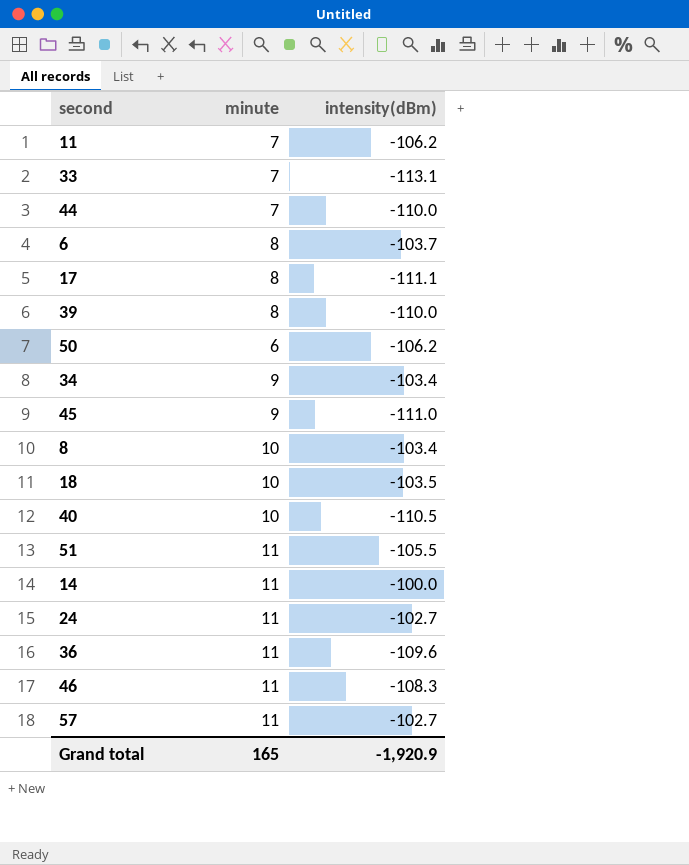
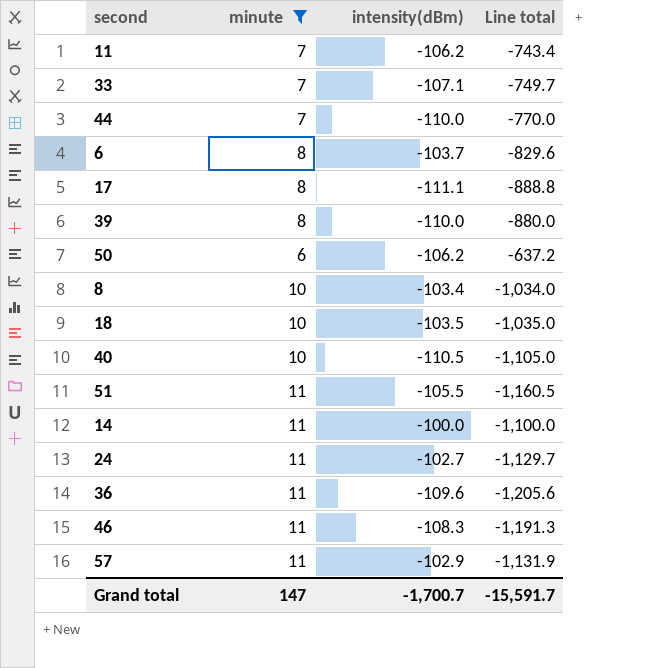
filter: none -> minute != 9
column Line total | formula: none -> [minute] * [intensity(dBm)]
33 | intensity(dBm): -113.1 -> -107.1
57 | intensity(dBm): -102.7 -> -102.9
Grand total | minute: 165 -> 147
Grand total | intensity(dBm): -1,920.9 -> -1,700.7

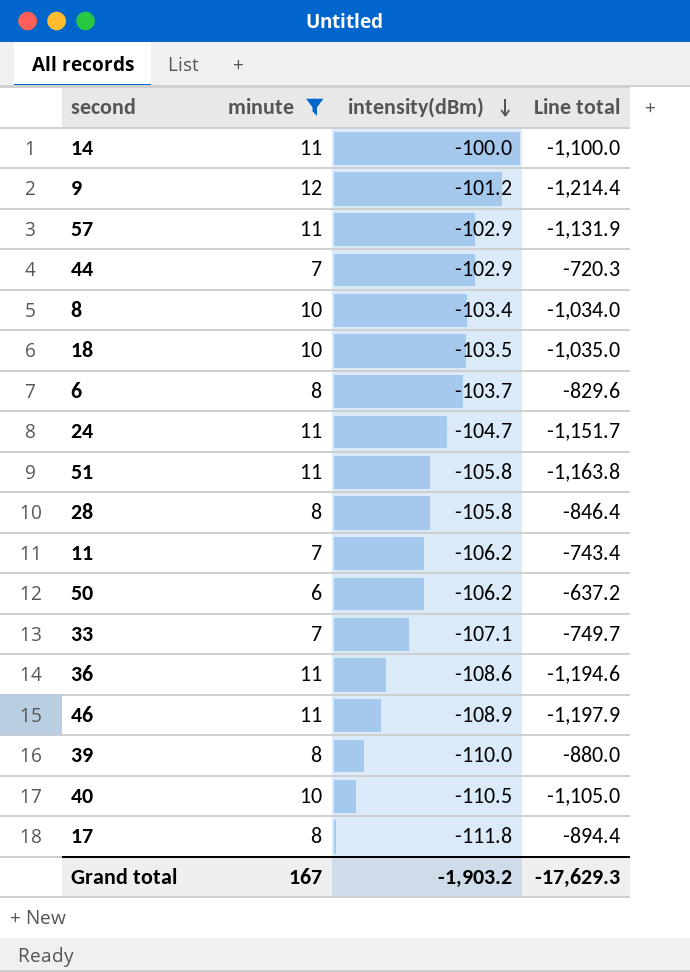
row order: none -> intensity(dBm) descending
row 9: none -> 12 | -101.2 | -1,214.4
44 | intensity(dBm): -110.0 -> -102.9
44 | Line total: -770.0 -> -720.3
24 | intensity(dBm): -102.7 -> -104.7
24 | Line total: -1,129.7 -> -1,151.7
51 | intensity(dBm): -105.5 -> -105.8
51 | Line total: -1,160.5 -> -1,163.8
row 28: none -> 8 | -105.8 | -846.4
36 | intensity(dBm): -109.6 -> -108.6
36 | Line total: -1,205.6 -> -1,194.6
46 | intensity(dBm): -108.3 -> -108.9
46 | Line total: -1,191.3 -> -1,197.9
17 | intensity(dBm): -111.1 -> -111.8
17 | Line total: -888.8 -> -894.4
Grand total | minute: 147 -> 167
Grand total | intensity(dBm): -1,700.7 -> -1,903.2
Grand total | Line total: -15,591.7 -> -17,629.3

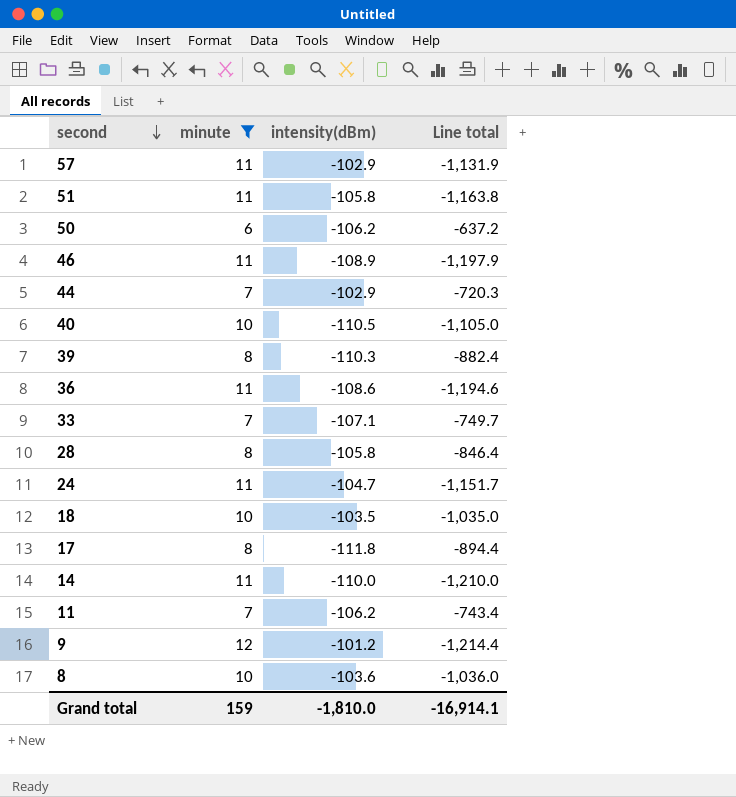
row order: intensity(dBm) descending -> second descending
row 6: 8 | -103.7 | -829.6 -> none
39 | intensity(dBm): -110.0 -> -110.3
39 | Line total: -880.0 -> -882.4
14 | intensity(dBm): -100.0 -> -110.0
14 | Line total: -1,100.0 -> -1,210.0
8 | intensity(dBm): -103.4 -> -103.6
8 | Line total: -1,034.0 -> -1,036.0
Grand total | minute: 167 -> 159
Grand total | intensity(dBm): -1,903.2 -> -1,810.0
Grand total | Line total: -17,629.3 -> -16,914.1

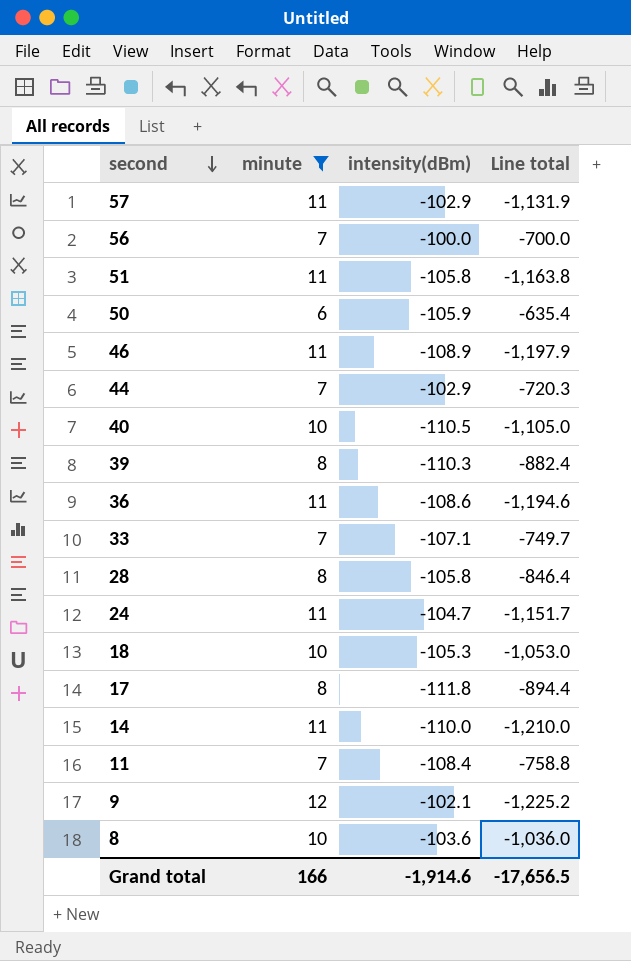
row 56: none -> 7 | -100.0 | -700.0
50 | intensity(dBm): -106.2 -> -105.9
50 | Line total: -637.2 -> -635.4
18 | intensity(dBm): -103.5 -> -105.3
18 | Line total: -1,035.0 -> -1,053.0
11 | intensity(dBm): -106.2 -> -108.4
11 | Line total: -743.4 -> -758.8
9 | intensity(dBm): -101.2 -> -102.1
9 | Line total: -1,214.4 -> -1,225.2
Grand total | minute: 159 -> 166
Grand total | intensity(dBm): -1,810.0 -> -1,914.6
Grand total | Line total: -16,914.1 -> -17,656.5

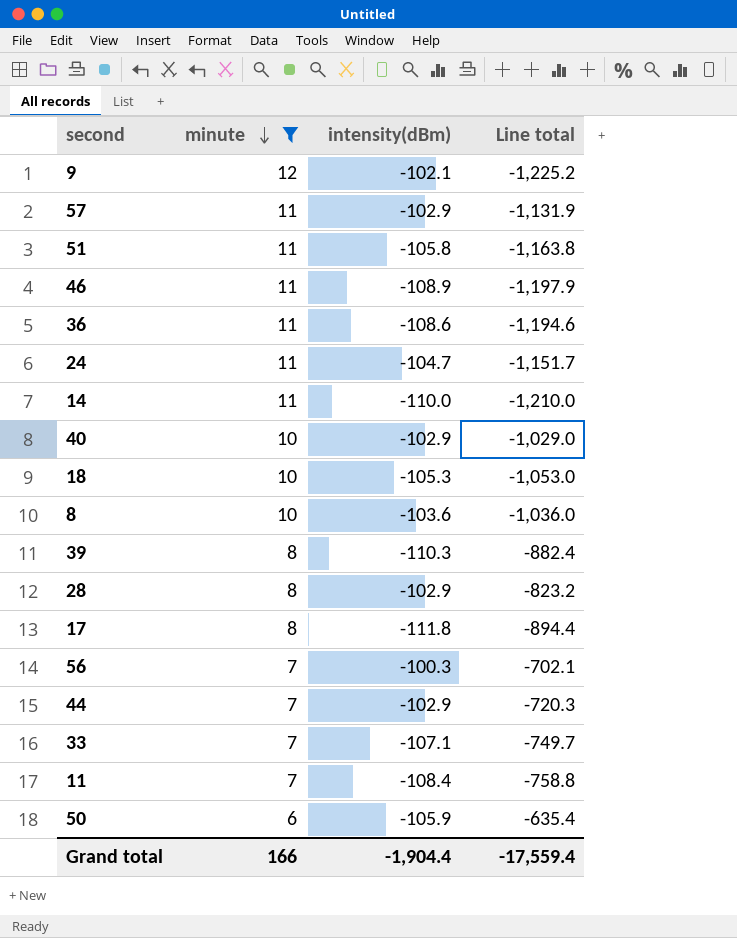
row order: second descending -> minute descending
40 | intensity(dBm): -110.5 -> -102.9
40 | Line total: -1,105.0 -> -1,029.0
28 | intensity(dBm): -105.8 -> -102.9
28 | Line total: -846.4 -> -823.2
56 | intensity(dBm): -100.0 -> -100.3
56 | Line total: -700.0 -> -702.1
Grand total | intensity(dBm): -1,914.6 -> -1,904.4
Grand total | Line total: -17,656.5 -> -17,559.4

